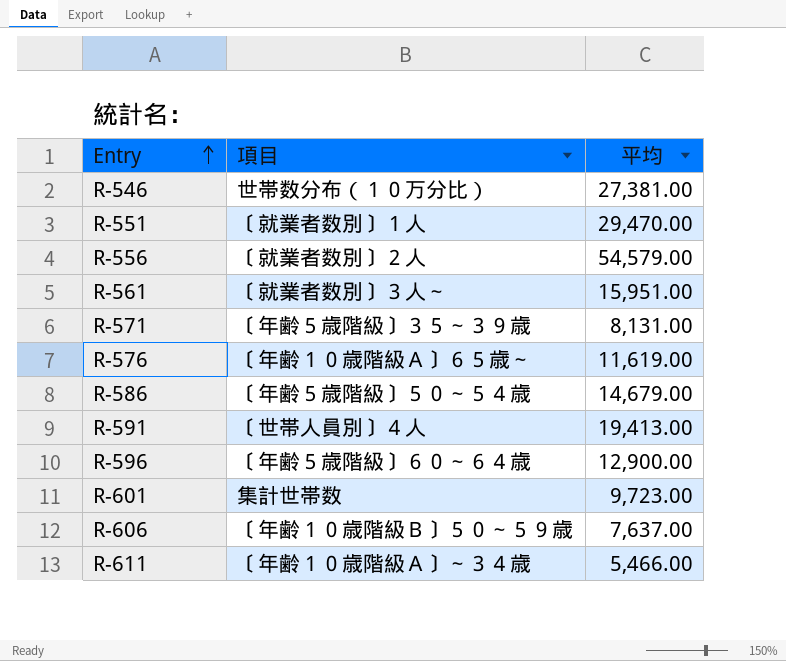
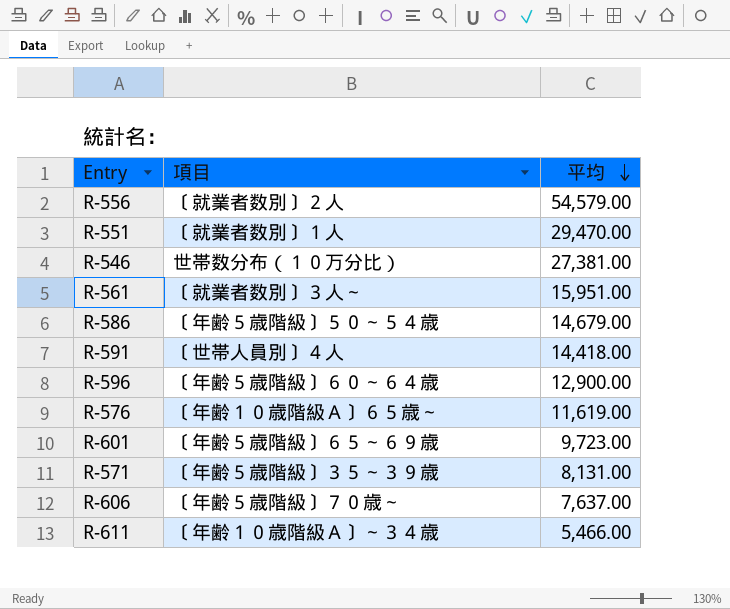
row order: Entry ascending -> 平均 descending
R-591 | 平均: 19,413.00 -> 14,418.00
R-601 | 項目: 集計世帯数 -> 〔年齢５歳階級〕６５～６９歳
R-606 | 項目: 〔年齢１０歳階級Ｂ〕５０～５９歳 -> 〔年齢５歳階級〕７０歳～

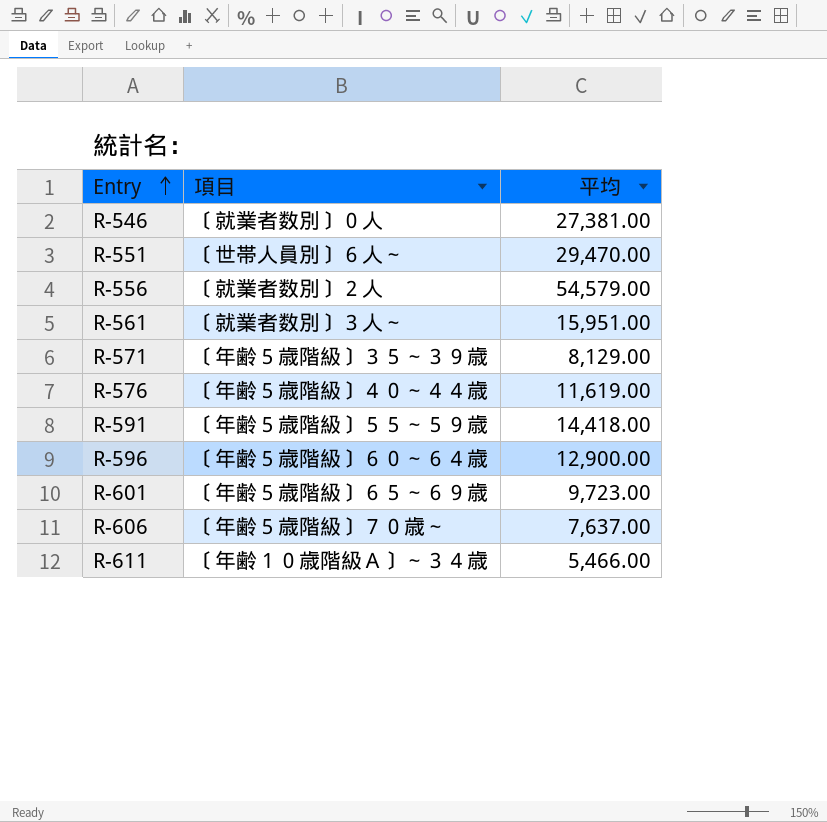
row order: 平均 descending -> Entry ascending
row R-586: 〔年齢５歳階級〕５０～５４歳 | 14,679.00 -> none
R-546 | 項目: 世帯数分布（１０万分比） -> 〔就業者数別〕０人
R-551 | 項目: 〔就業者数別〕１人 -> 〔世帯人員別〕６人～
R-571 | 平均: 8,131.00 -> 8,129.00
R-576 | 項目: 〔年齢１０歳階級Ａ〕６５歳～ -> 〔年齢５歳階級〕４０～４４歳
R-591 | 項目: 〔世帯人員別〕４人 -> 〔年齢５歳階級〕５５～５９歳

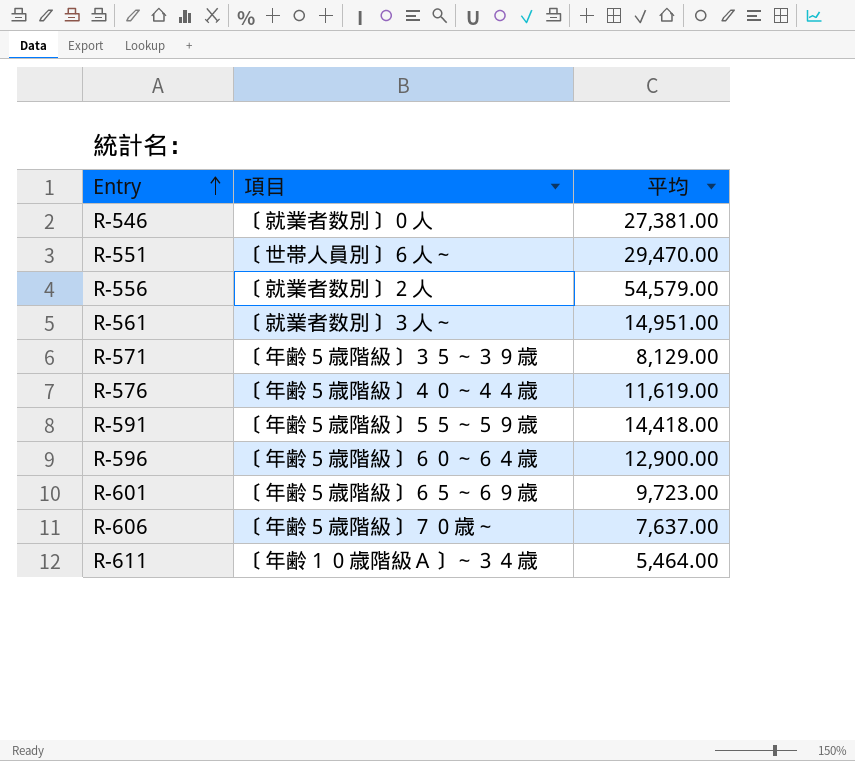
R-561 | 平均: 15,951.00 -> 14,951.00
R-611 | 平均: 5,466.00 -> 5,464.00

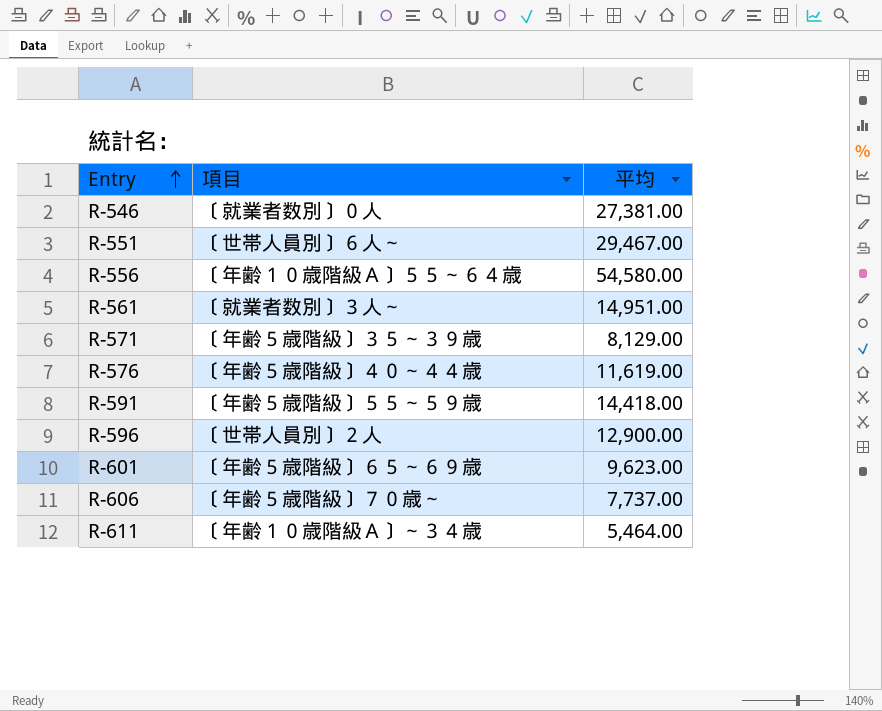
R-551 | 平均: 29,470.00 -> 29,467.00
R-556 | 項目: 〔就業者数別〕２人 -> 〔年齢１０歳階級Ａ〕５５～６４歳
R-556 | 平均: 54,579.00 -> 54,580.00
R-596 | 項目: 〔年齢５歳階級〕６０～６４歳 -> 〔世帯人員別〕２人
R-601 | 平均: 9,723.00 -> 9,623.00
R-606 | 平均: 7,637.00 -> 7,737.00

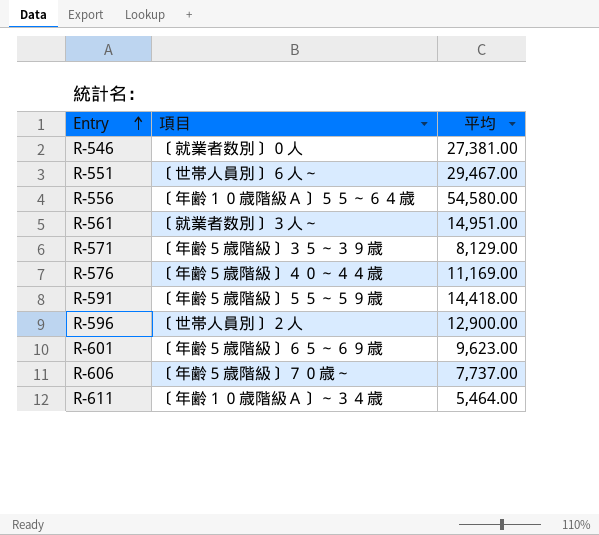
R-576 | 平均: 11,619.00 -> 11,169.00

